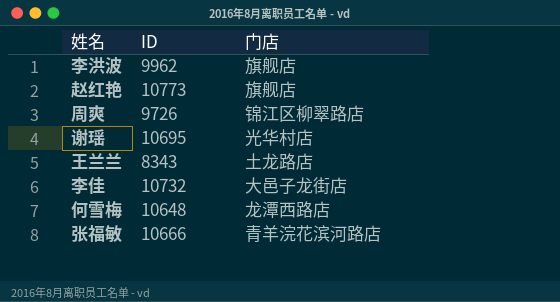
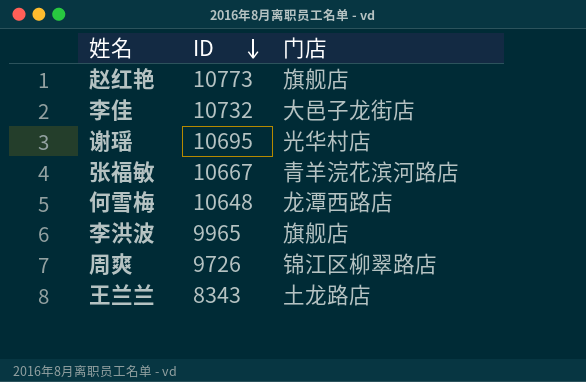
row order: none -> ID descending
张福敏 | ID: 10666 -> 10667
李洪波 | ID: 9962 -> 9965

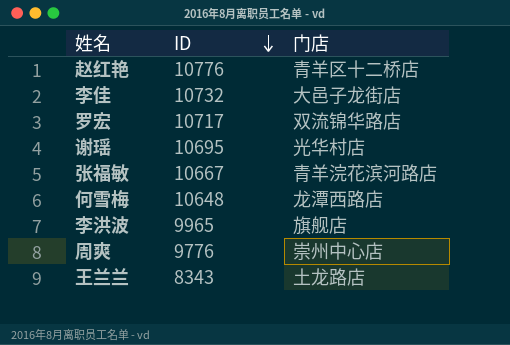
赵红艳 | ID: 10773 -> 10776
赵红艳 | 门店: 旗舰店 -> 青羊区十二桥店
row 罗宏: none -> 10717 | 双流锦华路店
周爽 | ID: 9726 -> 9776
周爽 | 门店: 锦江区柳翠路店 -> 崇州中心店

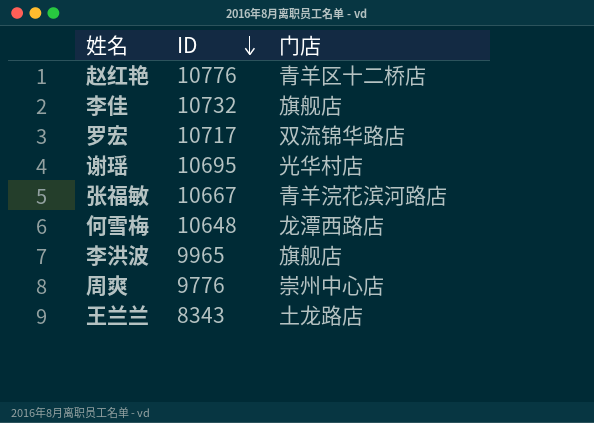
李佳 | 门店: 大邑子龙街店 -> 旗舰店

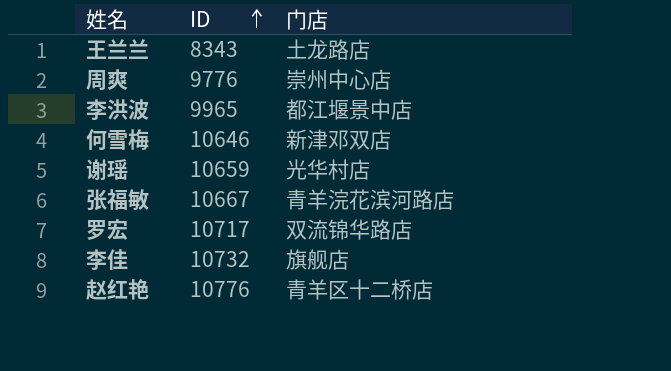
row order: ID descending -> ID ascending
李洪波 | 门店: 旗舰店 -> 都江堰景中店
何雪梅 | ID: 10648 -> 10646
何雪梅 | 门店: 龙潭西路店 -> 新津邓双店
谢瑶 | ID: 10695 -> 10659

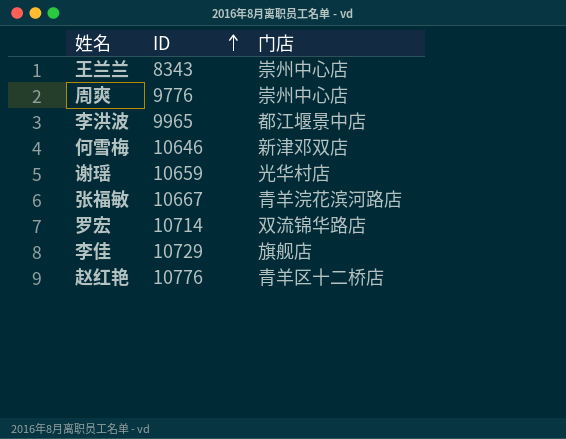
王兰兰 | 门店: 土龙路店 -> 崇州中心店
罗宏 | ID: 10717 -> 10714
李佳 | ID: 10732 -> 10729

